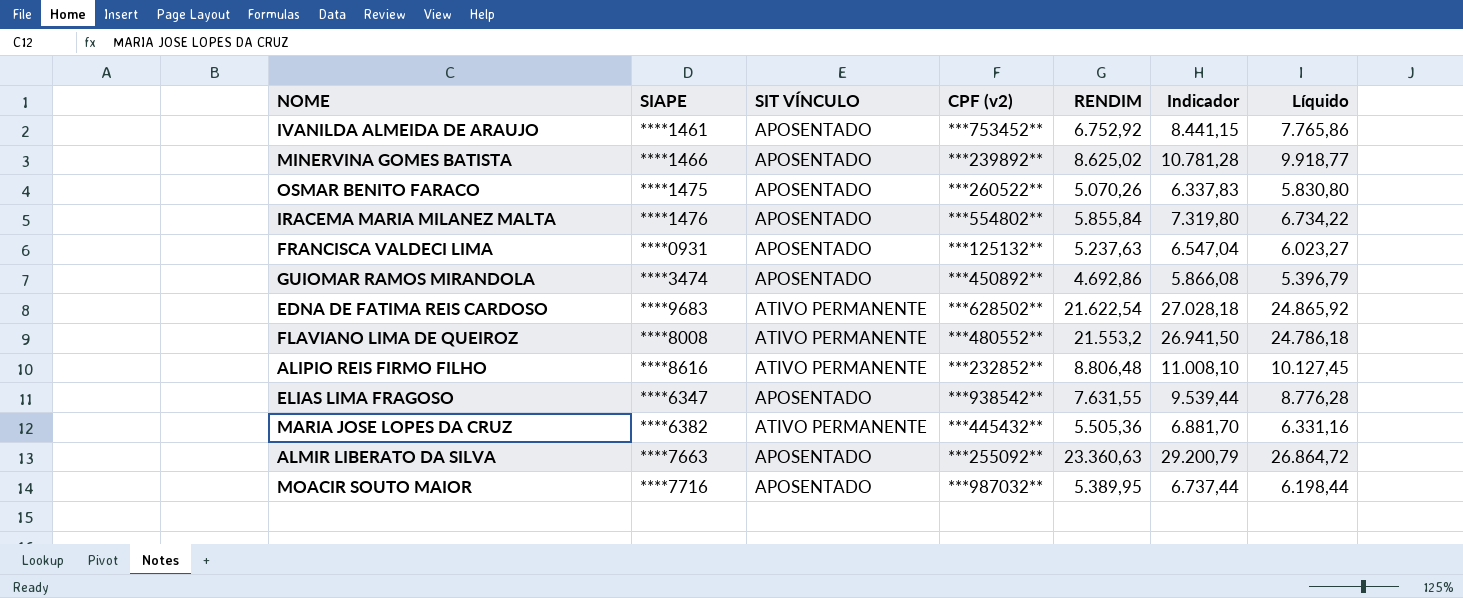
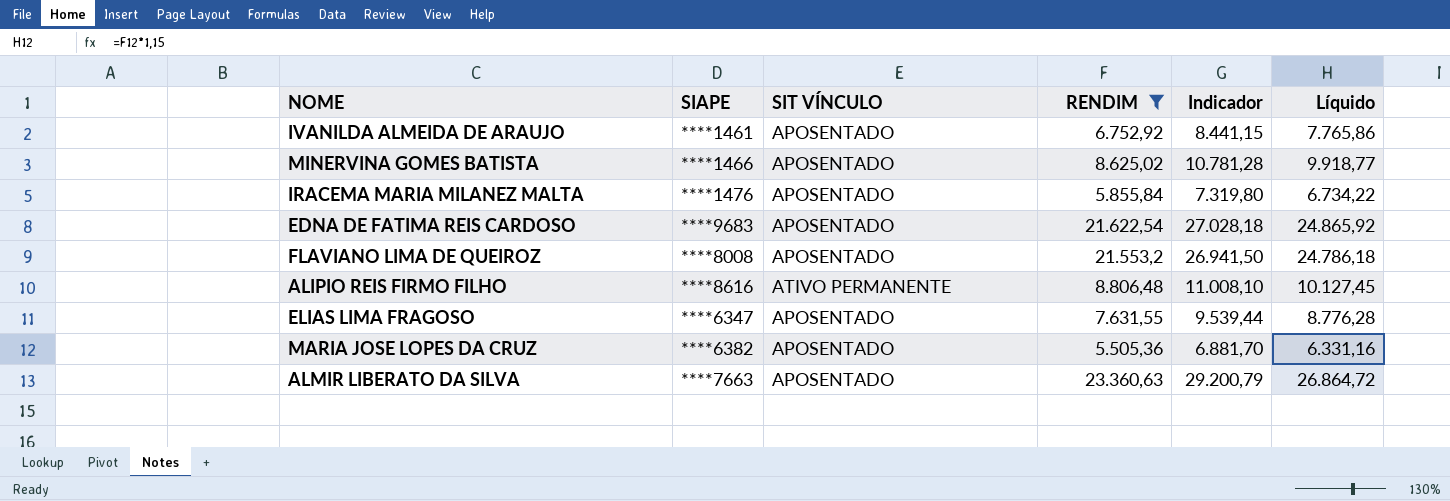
filter: none -> RENDIM >= 5.505,36
column CPF (v2) | position: 4 -> none
EDNA DE FATIMA REIS CARDOSO | SIT VÍNCULO: ATIVO PERMANENTE -> APOSENTADO
FLAVIANO LIMA DE QUEIROZ | SIT VÍNCULO: ATIVO PERMANENTE -> APOSENTADO
MARIA JOSE LOPES DA CRUZ | SIT VÍNCULO: ATIVO PERMANENTE -> APOSENTADO

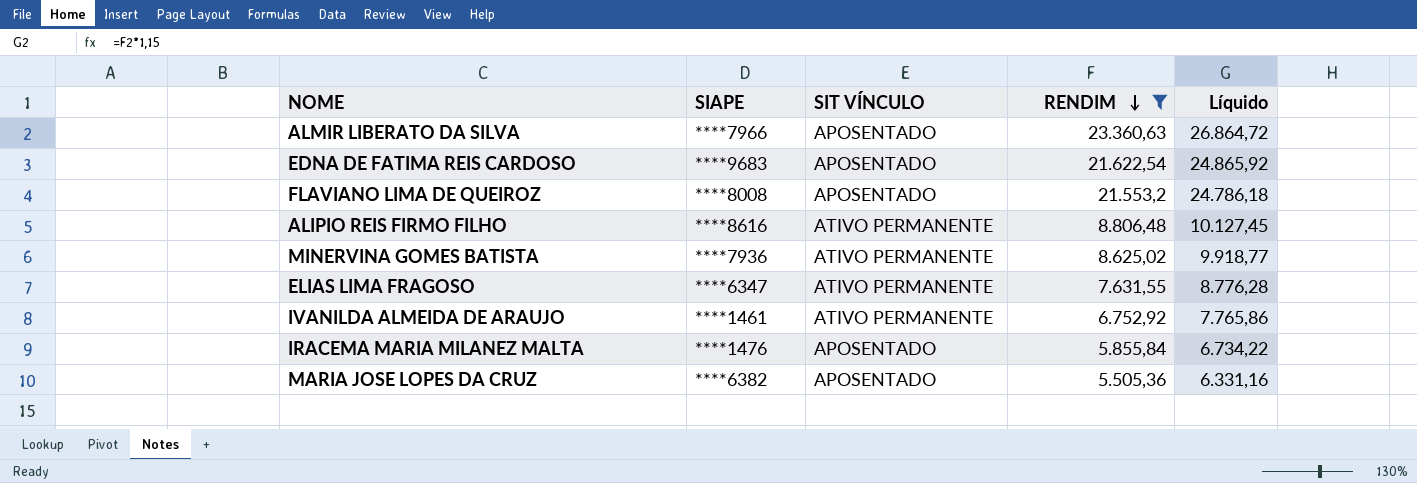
row order: none -> RENDIM descending
column Indicador | formula: [RENDIM] * 1,25 -> none
ALMIR LIBERATO DA SILVA | SIAPE: ****7663 -> ****7966
MINERVINA GOMES BATISTA | SIAPE: ****1466 -> ****7936
MINERVINA GOMES BATISTA | SIT VÍNCULO: APOSENTADO -> ATIVO PERMANENTE
ELIAS LIMA FRAGOSO | SIT VÍNCULO: APOSENTADO -> ATIVO PERMANENTE
IVANILDA ALMEIDA DE ARAUJO | SIT VÍNCULO: APOSENTADO -> ATIVO PERMANENTE

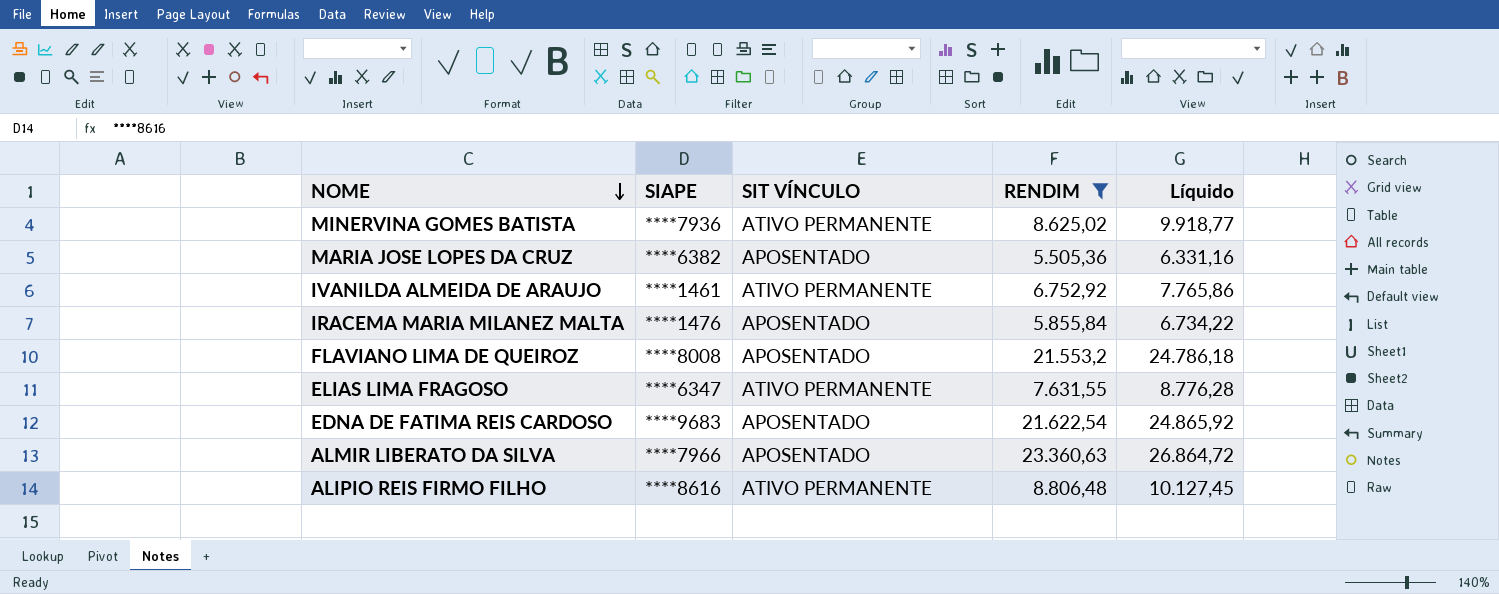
row order: RENDIM descending -> NOME descending

